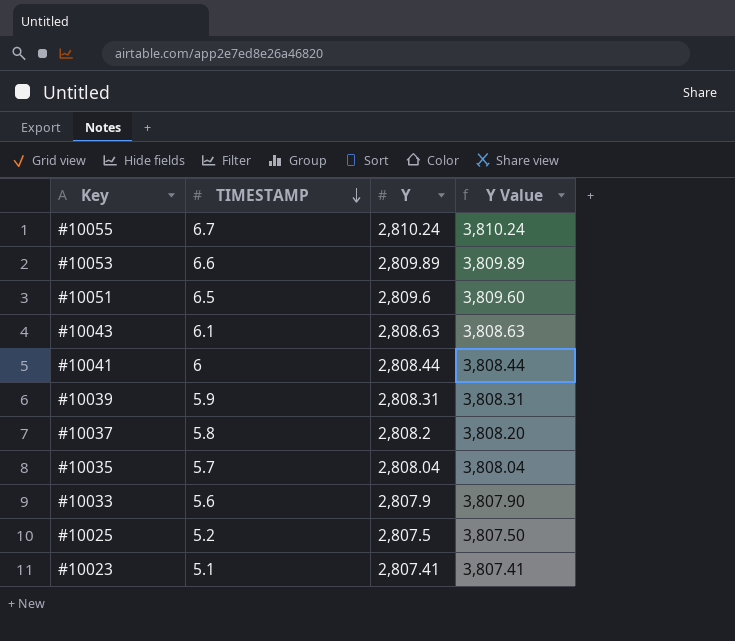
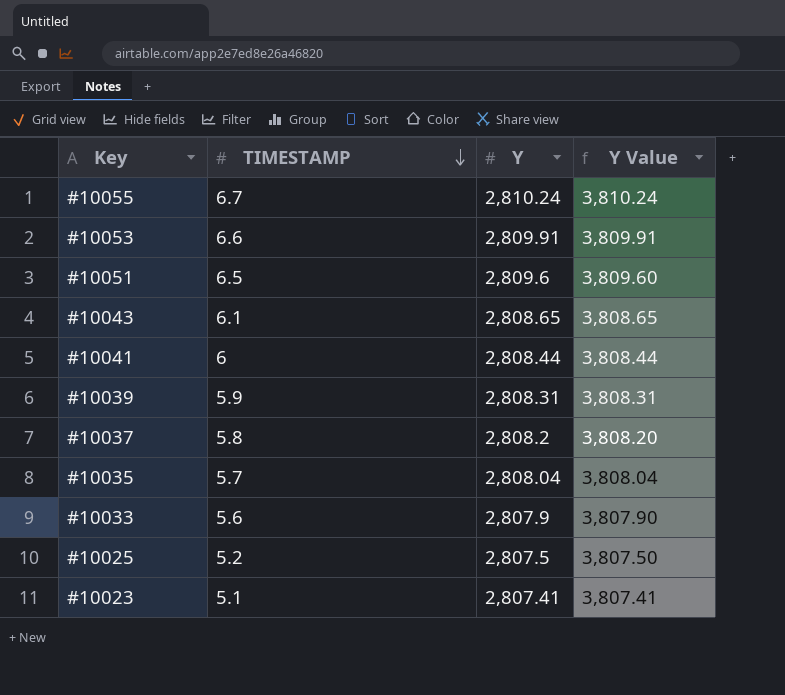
#10053 | Y: 2,809.89 -> 2,809.91
#10053 | Y Value: 3,809.89 -> 3,809.91
#10043 | Y: 2,808.63 -> 2,808.65
#10043 | Y Value: 3,808.63 -> 3,808.65

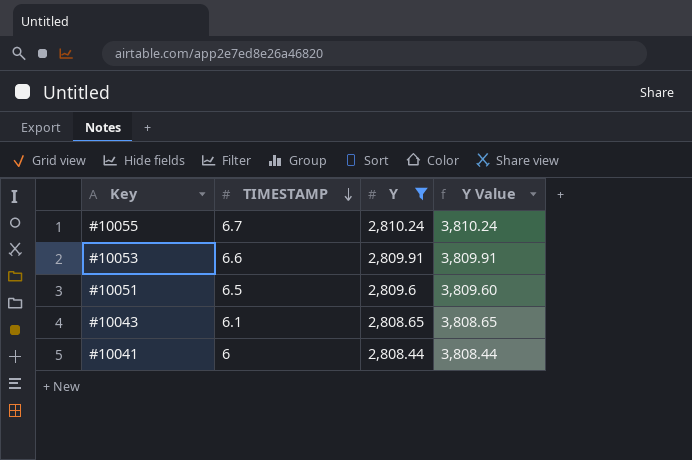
filter: none -> Y >= 2,808.44

